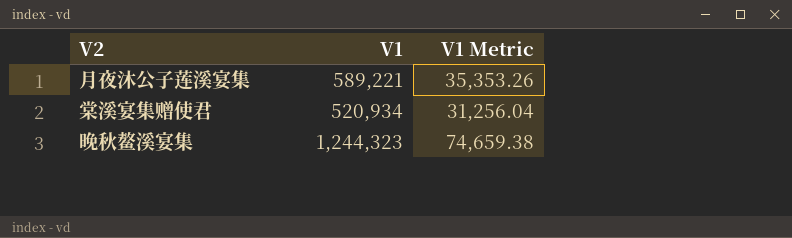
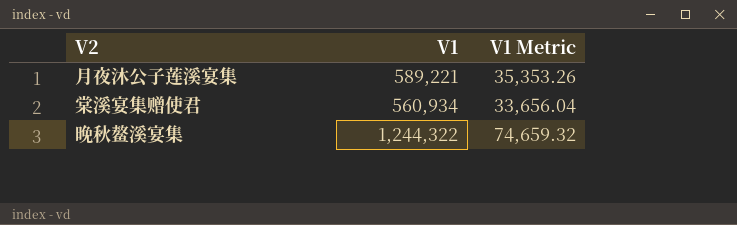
棠溪宴集赠使君 | V1: 520,934 -> 560,934
棠溪宴集赠使君 | V1 Metric: 31,256.04 -> 33,656.04
晚秋鳌溪宴集 | V1: 1,244,323 -> 1,244,322
晚秋鳌溪宴集 | V1 Metric: 74,659.38 -> 74,659.32

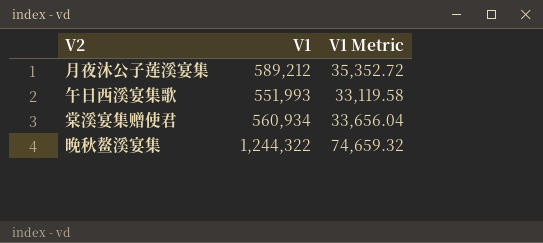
月夜沐公子莲溪宴集 | V1: 589,221 -> 589,212
月夜沐公子莲溪宴集 | V1 Metric: 35,353.26 -> 35,352.72
row 午日西溪宴集歌: none -> 551,993 | 33,119.58

